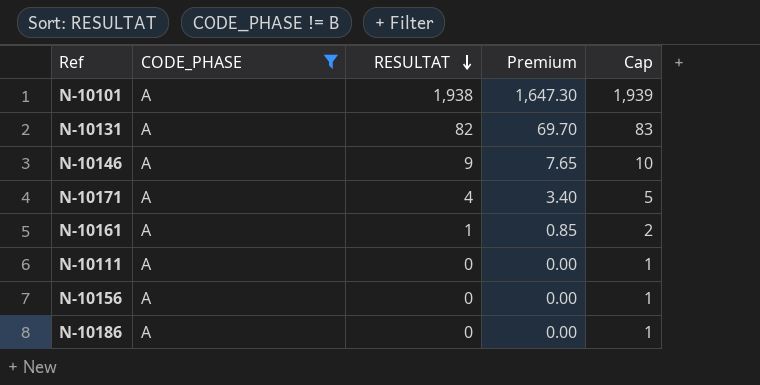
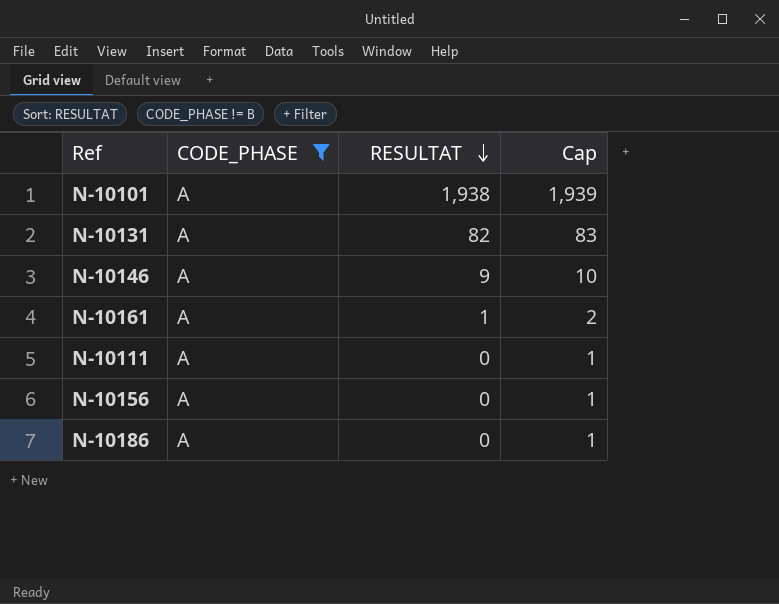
column Premium | formula: [RESULTAT] * 0.85 -> none
row N-10171: A | 4 | 3.40 | 5 -> none

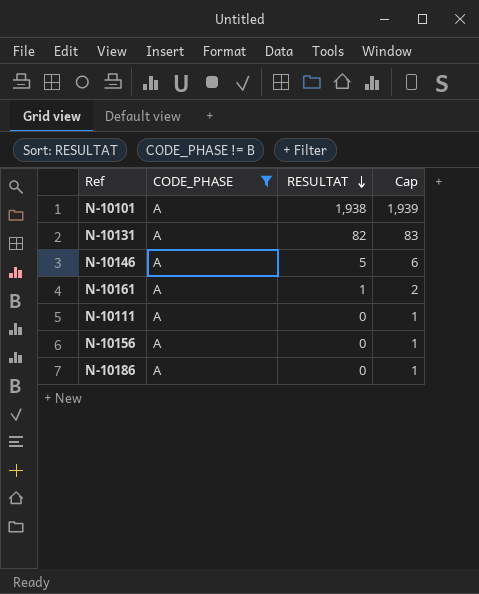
N-10146 | RESULTAT: 9 -> 5
N-10146 | Cap: 10 -> 6

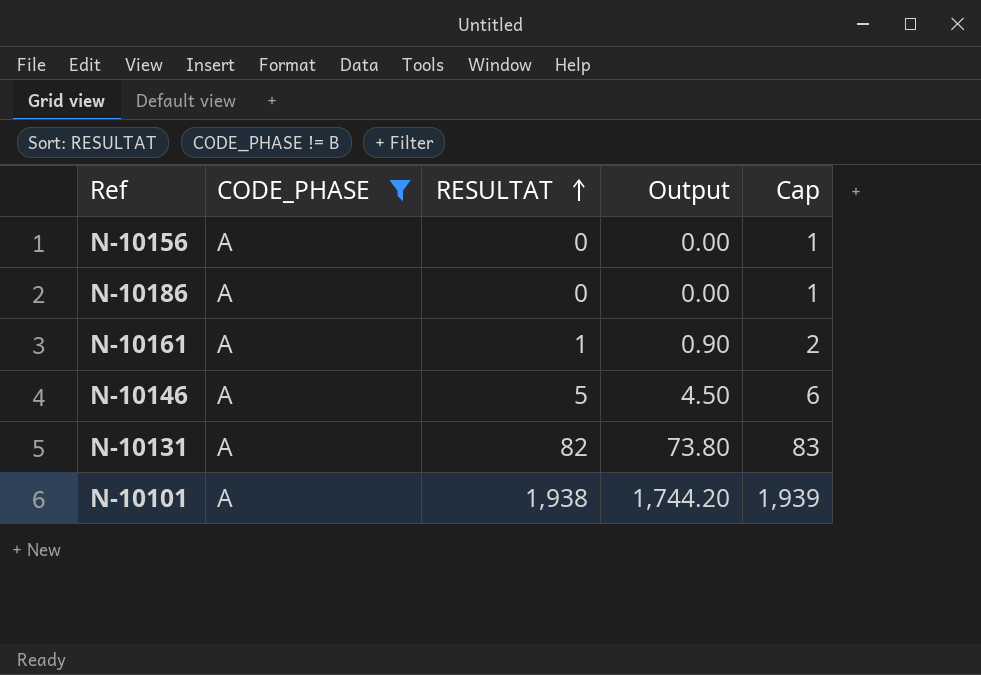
row order: RESULTAT descending -> RESULTAT ascending
column Output | formula: none -> [RESULTAT] * 0.9
row N-10111: A | 0 | 1 -> none

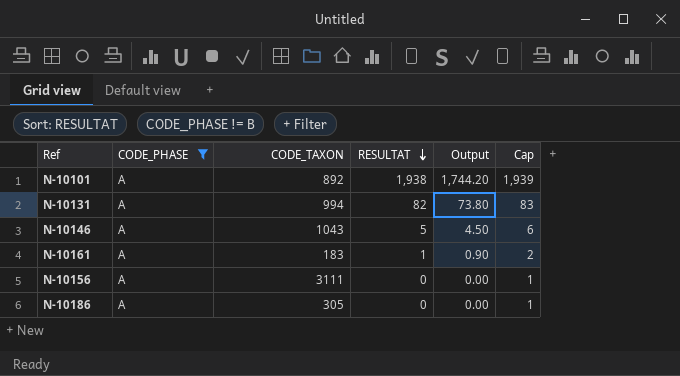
row order: RESULTAT ascending -> RESULTAT descending
column CODE_TAXON | position: none -> 3

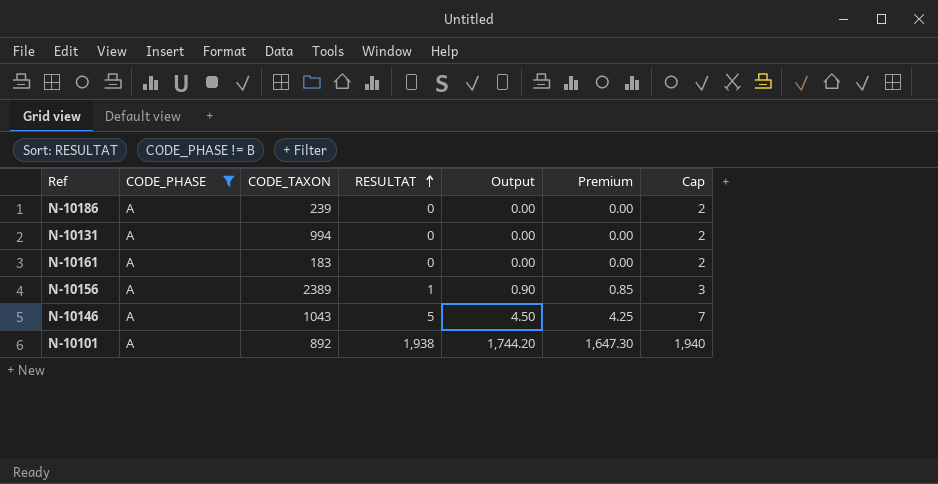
row order: RESULTAT descending -> RESULTAT ascending
column Premium | formula: none -> [RESULTAT] * 0.85
column Cap | formula: [RESULTAT] + 1 -> [RESULTAT] + 2
N-10186 | CODE_TAXON: 305 -> 239
N-10131 | RESULTAT: 82 -> 0
N-10131 | Output: 73.80 -> 0.00
N-10161 | RESULTAT: 1 -> 0
N-10161 | Output: 0.90 -> 0.00
N-10156 | CODE_TAXON: 3111 -> 2389
N-10156 | RESULTAT: 0 -> 1
N-10156 | Output: 0.00 -> 0.90

